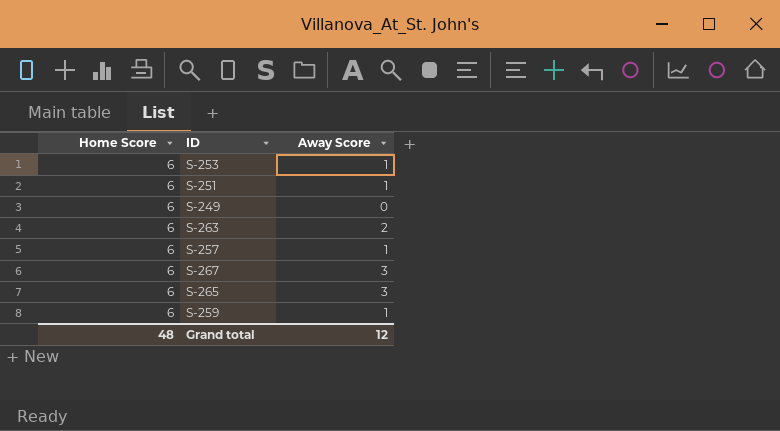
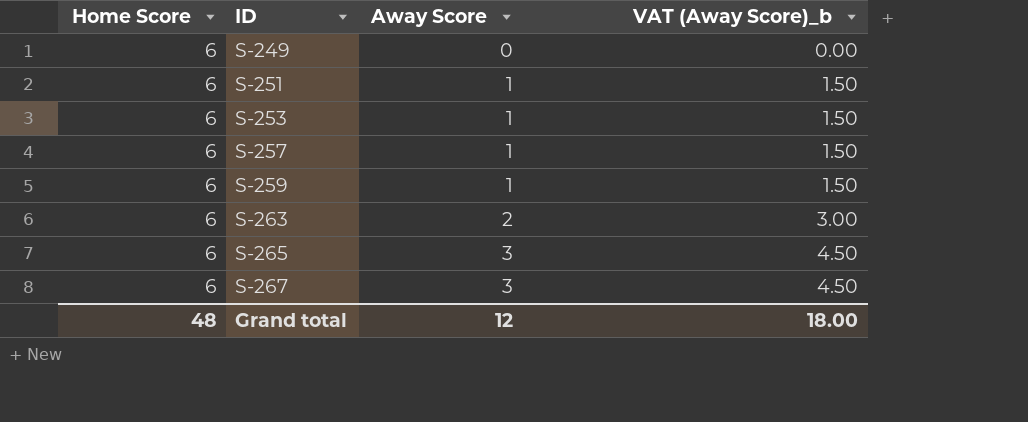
row order: none -> ID ascending
column VAT (Away Score)_b | formula: none -> [Away Score] * 1.5

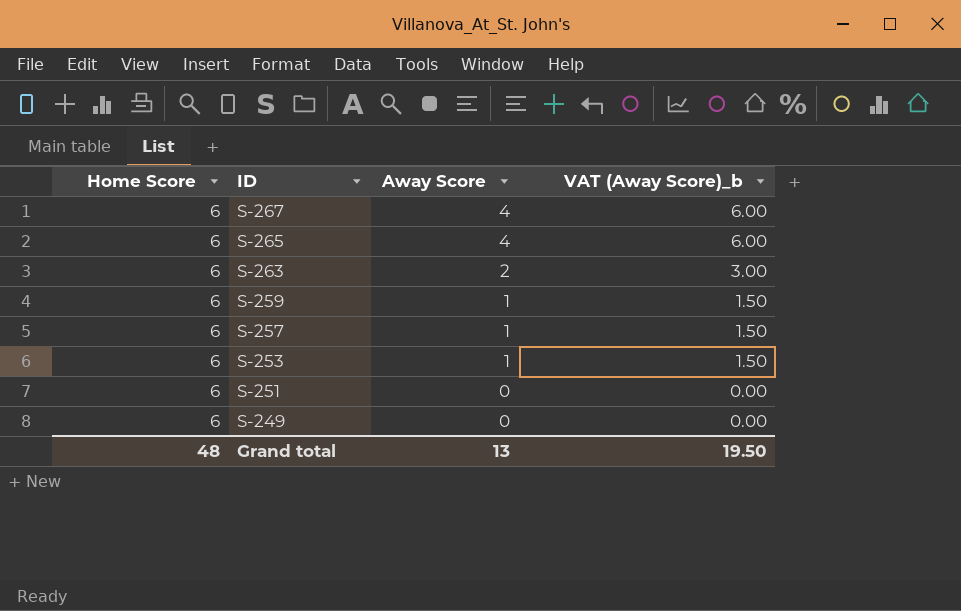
row order: ID ascending -> ID descending
S-267 | Away Score: 3 -> 4
S-267 | VAT (Away Score)_b: 4.50 -> 6.00
S-265 | Away Score: 3 -> 4
S-265 | VAT (Away Score)_b: 4.50 -> 6.00
S-251 | Away Score: 1 -> 0
S-251 | VAT (Away Score)_b: 1.50 -> 0.00
Grand total | Away Score: 12 -> 13
Grand total | VAT (Away Score)_b: 18.00 -> 19.50

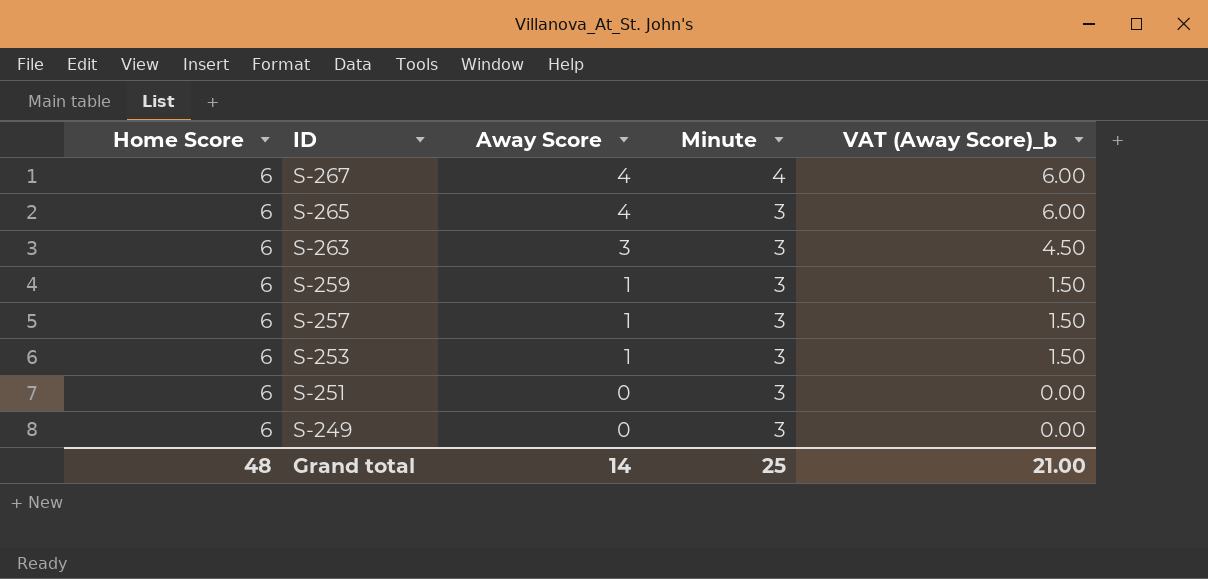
column Minute | position: none -> 4
S-263 | Away Score: 2 -> 3
S-263 | VAT (Away Score)_b: 3.00 -> 4.50
Grand total | Away Score: 13 -> 14
Grand total | VAT (Away Score)_b: 19.50 -> 21.00

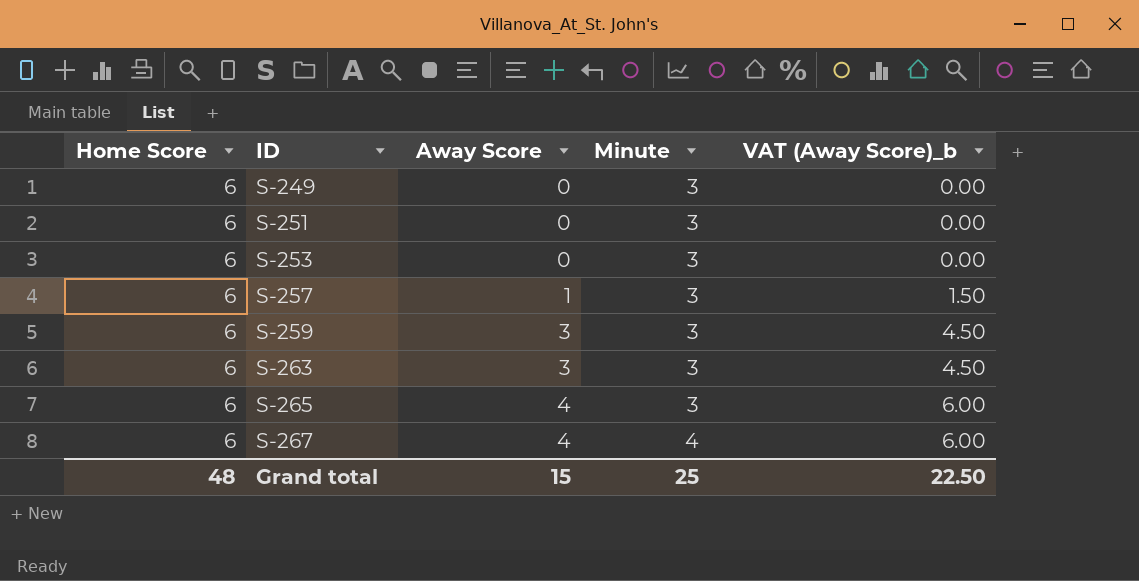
row order: ID descending -> ID ascending
S-253 | Away Score: 1 -> 0
S-253 | VAT (Away Score)_b: 1.50 -> 0.00
S-259 | Away Score: 1 -> 3
S-259 | VAT (Away Score)_b: 1.50 -> 4.50
Grand total | Away Score: 14 -> 15
Grand total | VAT (Away Score)_b: 21.00 -> 22.50

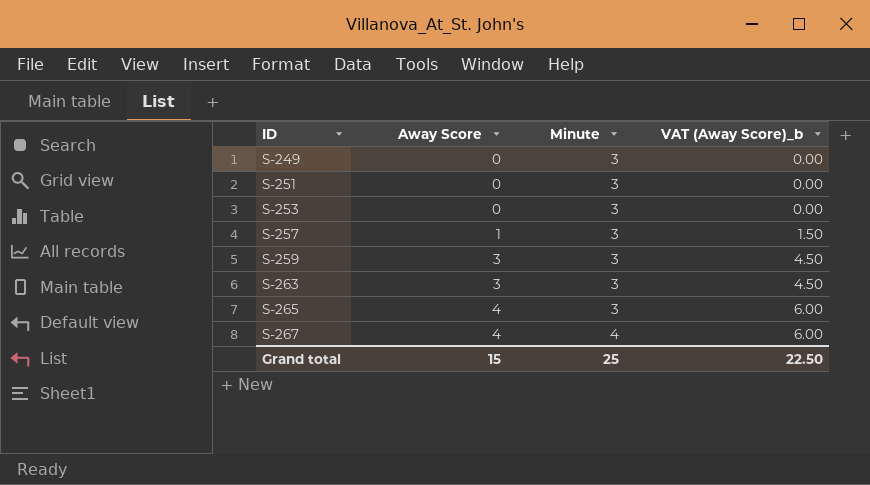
column Home Score | position: 1 -> none

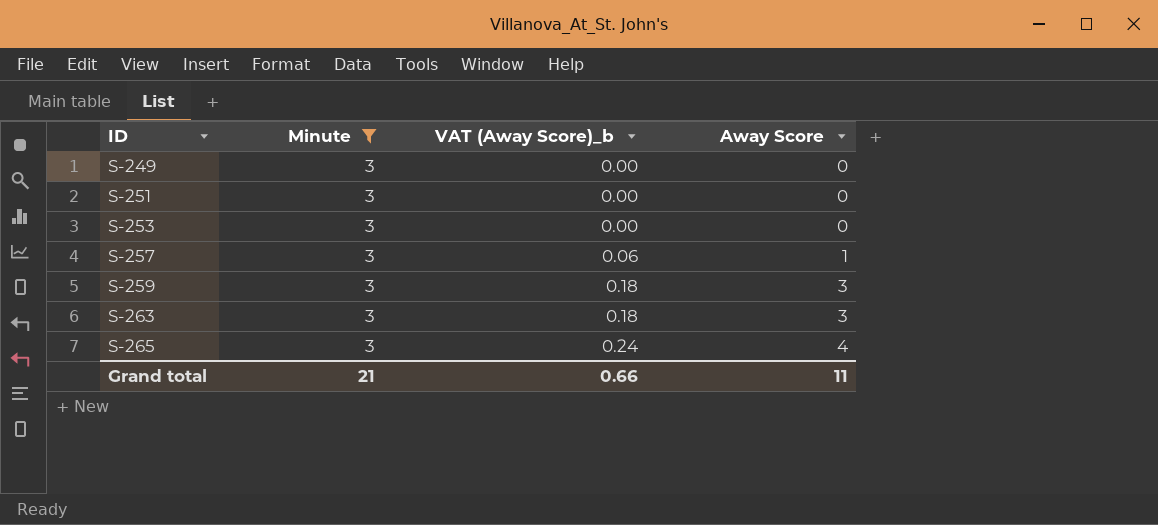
filter: none -> Minute = 3
column VAT (Away Score)_b | formula: [Away Score] * 1.5 -> [Away Score] * 0.06
column Away Score | position: 2 -> 4
Grand total | Minute: 25 -> 21
Grand total | VAT (Away Score)_b: 22.50 -> 0.66
Grand total | Away Score: 15 -> 11

